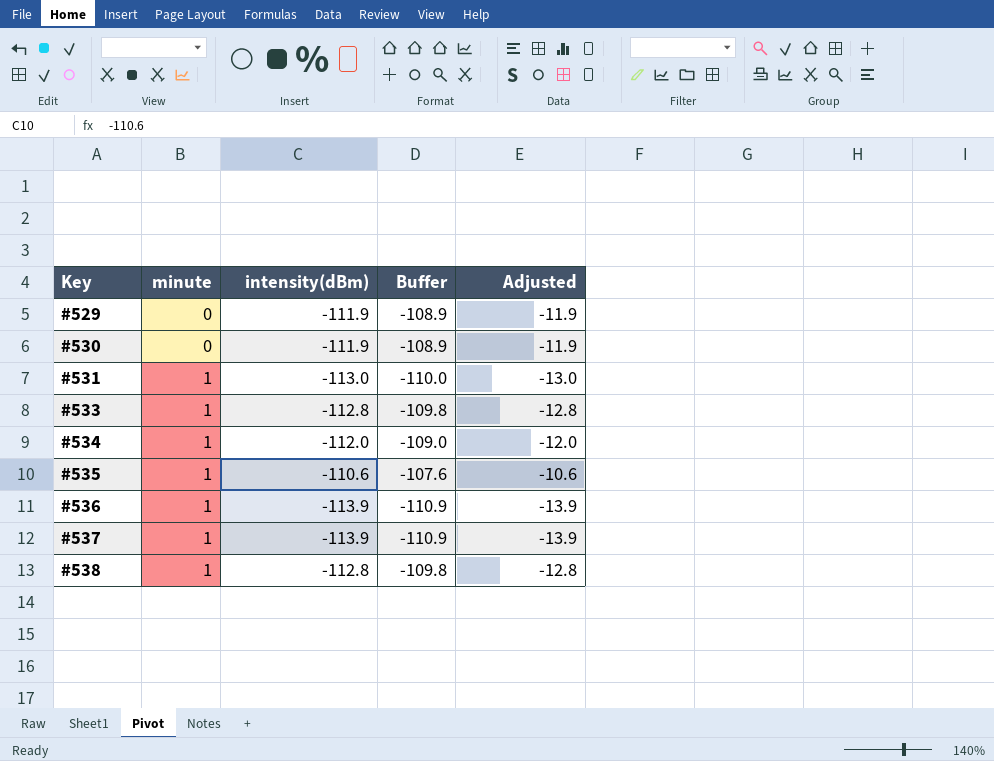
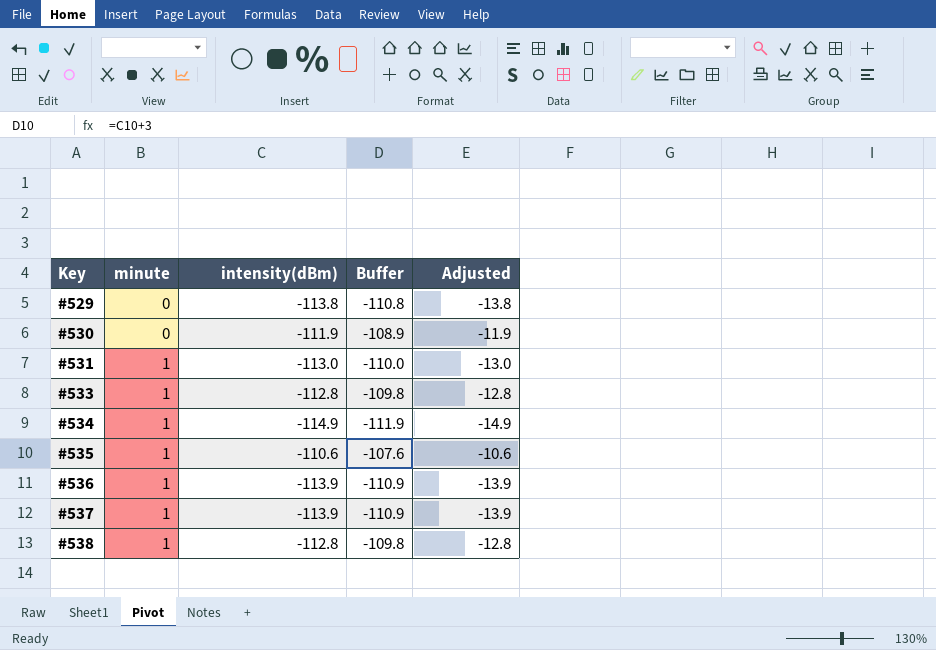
#529 | intensity(dBm): -111.9 -> -113.8
#529 | Buffer: -108.9 -> -110.8
#529 | Adjusted: -11.9 -> -13.8
#534 | intensity(dBm): -112.0 -> -114.9
#534 | Buffer: -109.0 -> -111.9
#534 | Adjusted: -12.0 -> -14.9

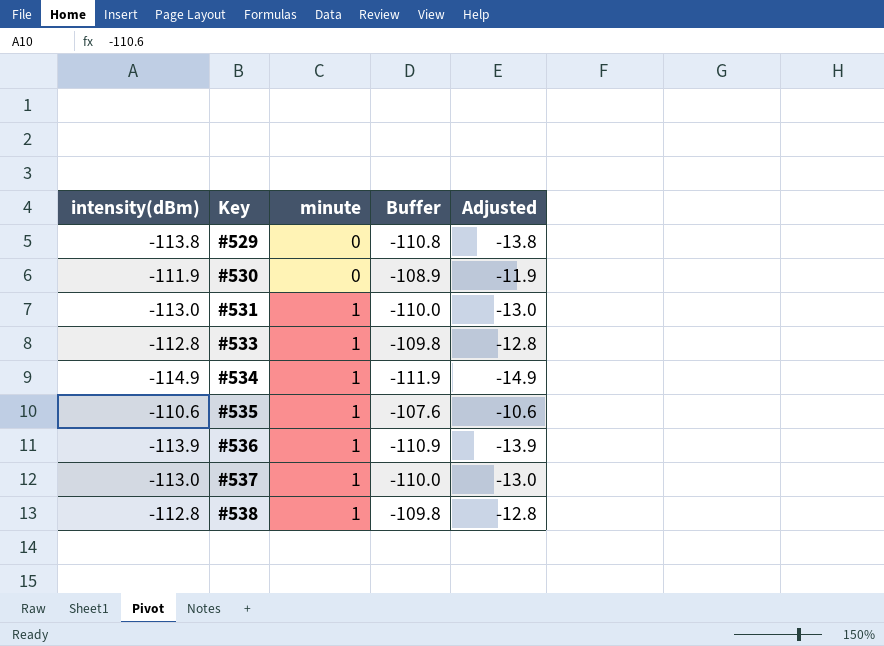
column intensity(dBm) | position: 3 -> 1
#537 | intensity(dBm): -113.9 -> -113.0
#537 | Buffer: -110.9 -> -110.0
#537 | Adjusted: -13.9 -> -13.0

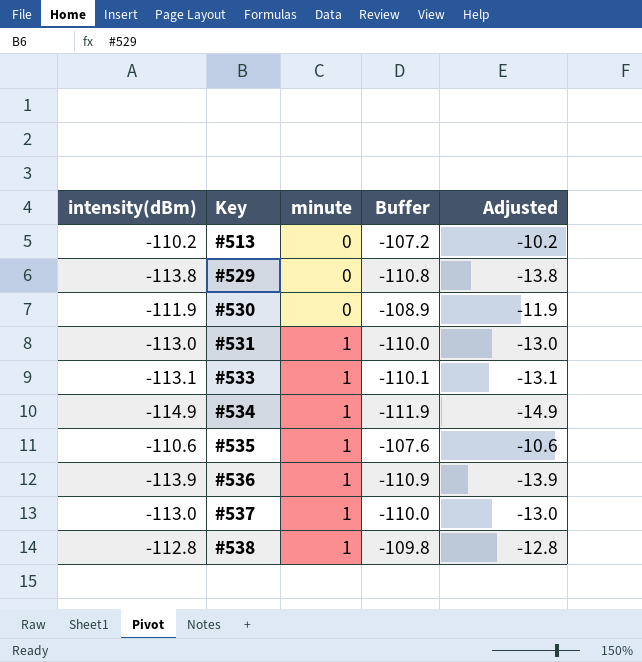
row #513: none -> -110.2 | 0 | -107.2 | -10.2
#533 | intensity(dBm): -112.8 -> -113.1
#533 | Buffer: -109.8 -> -110.1
#533 | Adjusted: -12.8 -> -13.1

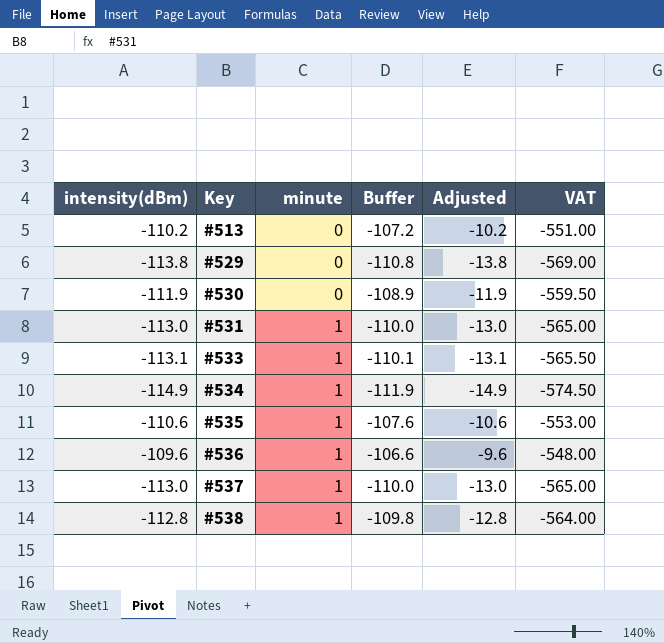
column VAT | formula: none -> [intensity(dBm)] * 5
#536 | intensity(dBm): -113.9 -> -109.6
#536 | Buffer: -110.9 -> -106.6
#536 | Adjusted: -13.9 -> -9.6

